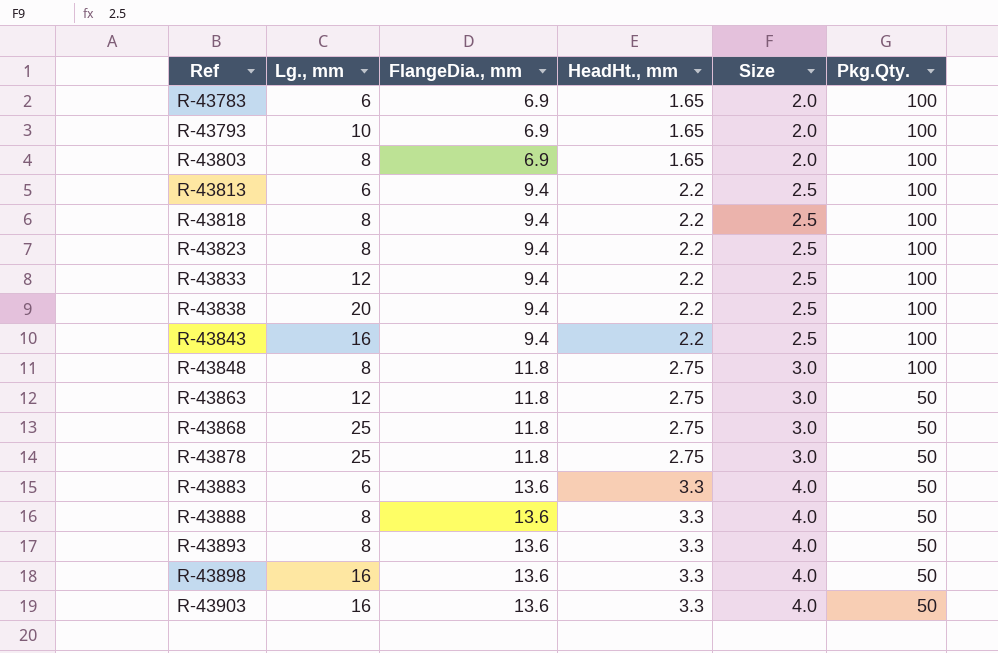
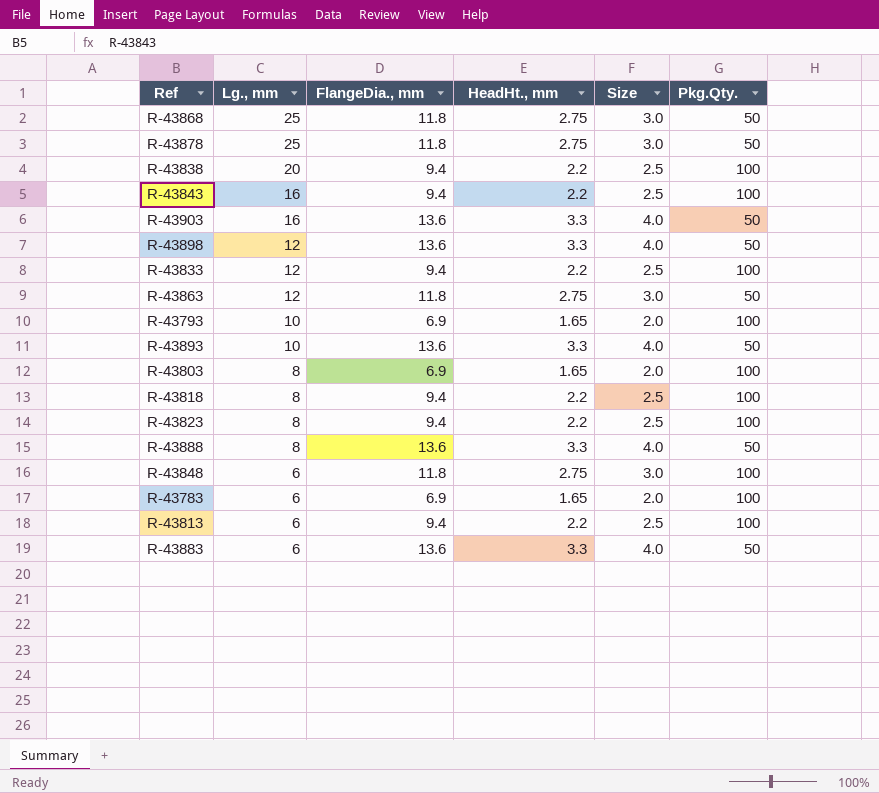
row order: Ref ascending -> Lg., mm descending
R-43898 | Lg., mm: 16 -> 12
R-43893 | Lg., mm: 8 -> 10
R-43848 | Lg., mm: 8 -> 6

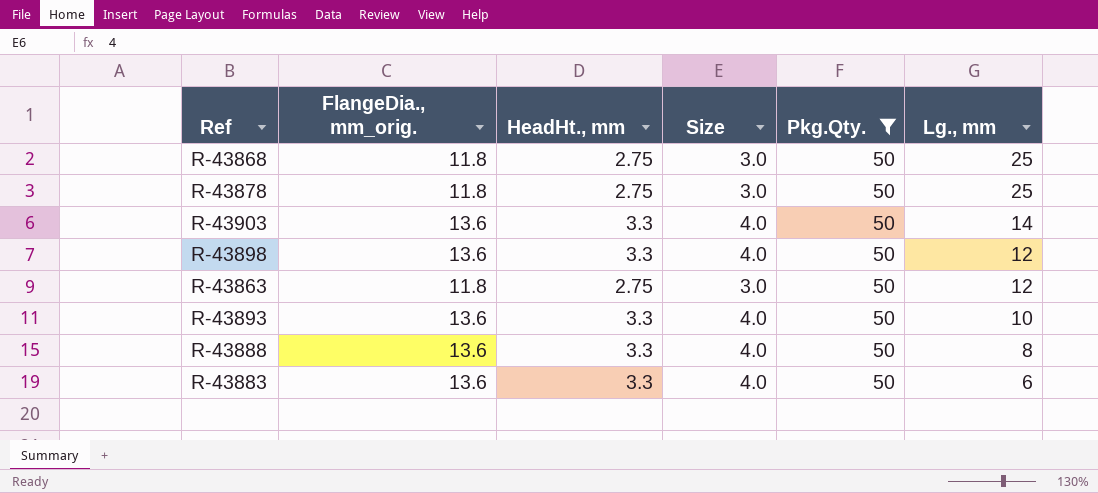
filter: none -> Pkg.Qty. = 50
column name: FlangeDia., mm -> FlangeDia., mm_orig.
column Lg., mm | position: 2 -> 6
R-43903 | Lg., mm: 16 -> 14

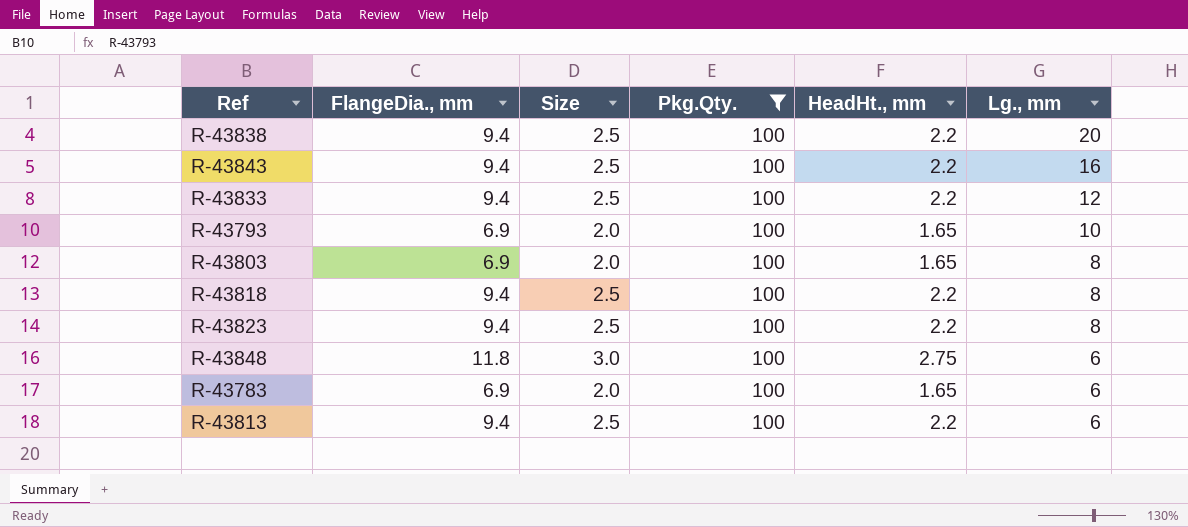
filter: Pkg.Qty. = 50 -> Pkg.Qty. = 100
column name: FlangeDia., mm_orig. -> FlangeDia., mm
column HeadHt., mm | position: 3 -> 5

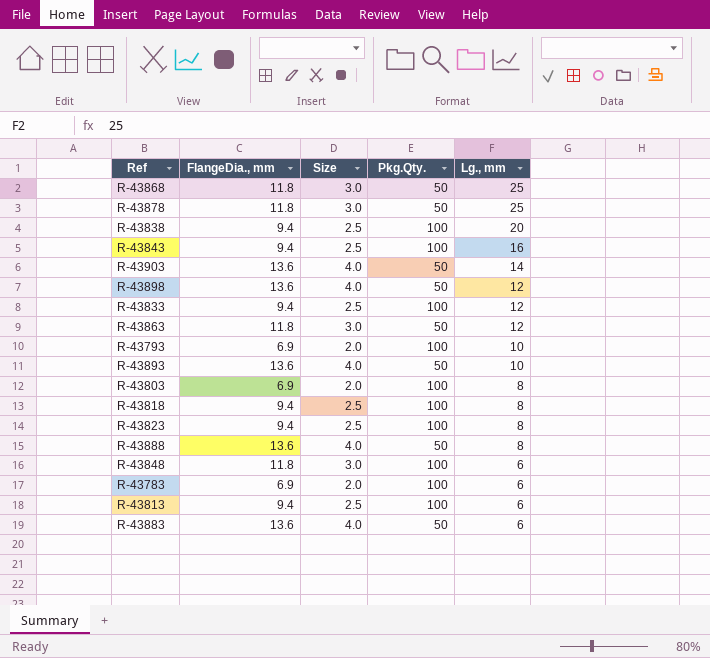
filter: Pkg.Qty. = 100 -> none
column HeadHt., mm | position: 5 -> none

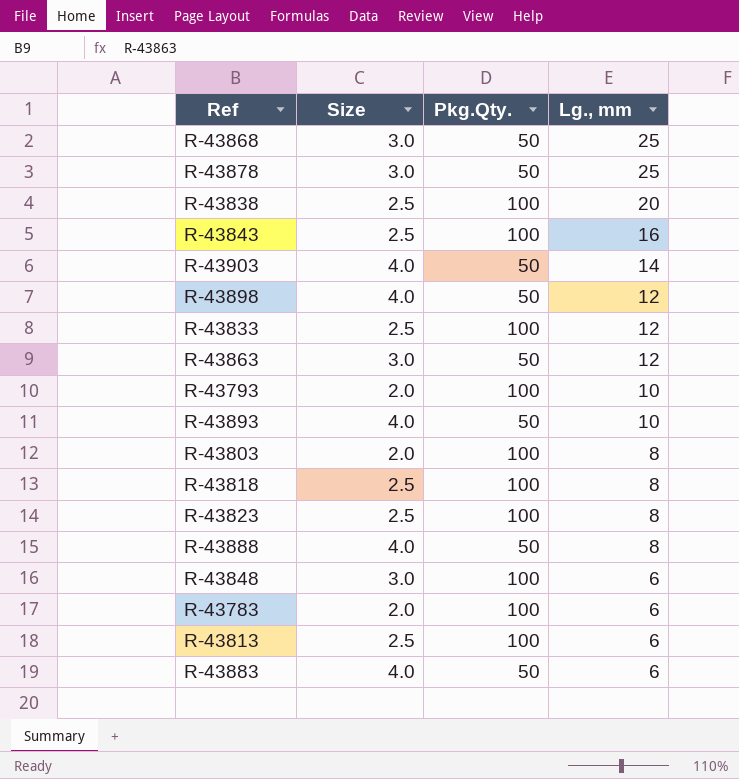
column FlangeDia., mm | position: 2 -> none

